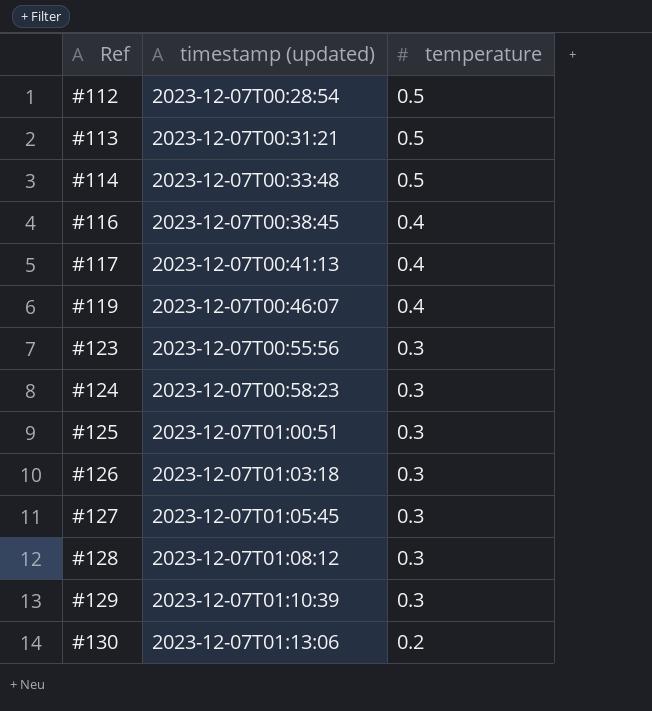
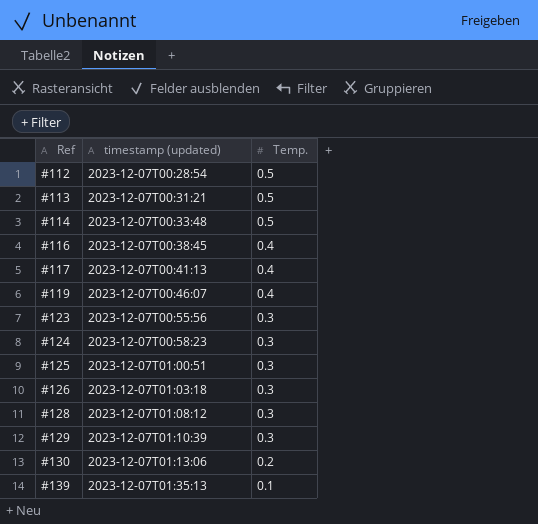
column name: temperature -> Temp.
row #127: 2023-12-07T01:05:45 | 0.3 -> none
row #139: none -> 2023-12-07T01:35:13 | 0.1

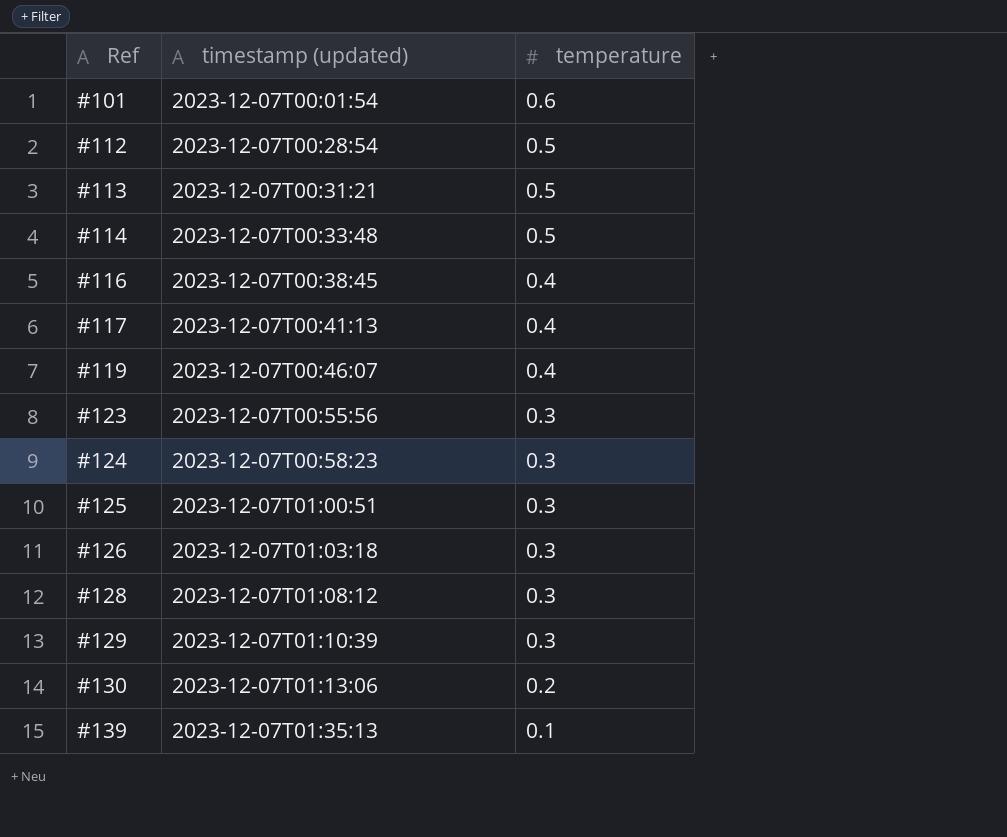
column name: Temp. -> temperature
row #101: none -> 2023-12-07T00:01:54 | 0.6

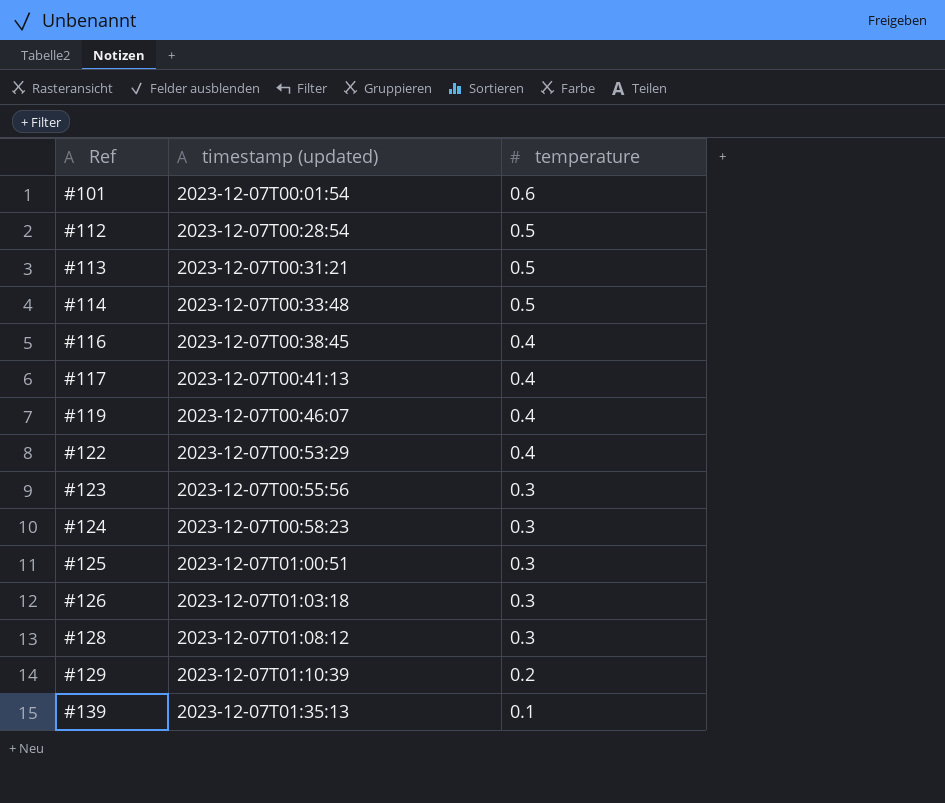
row #130: 2023-12-07T01:13:06 | 0.2 -> none
row #122: none -> 2023-12-07T00:53:29 | 0.4
#129 | temperature: 0.3 -> 0.2

